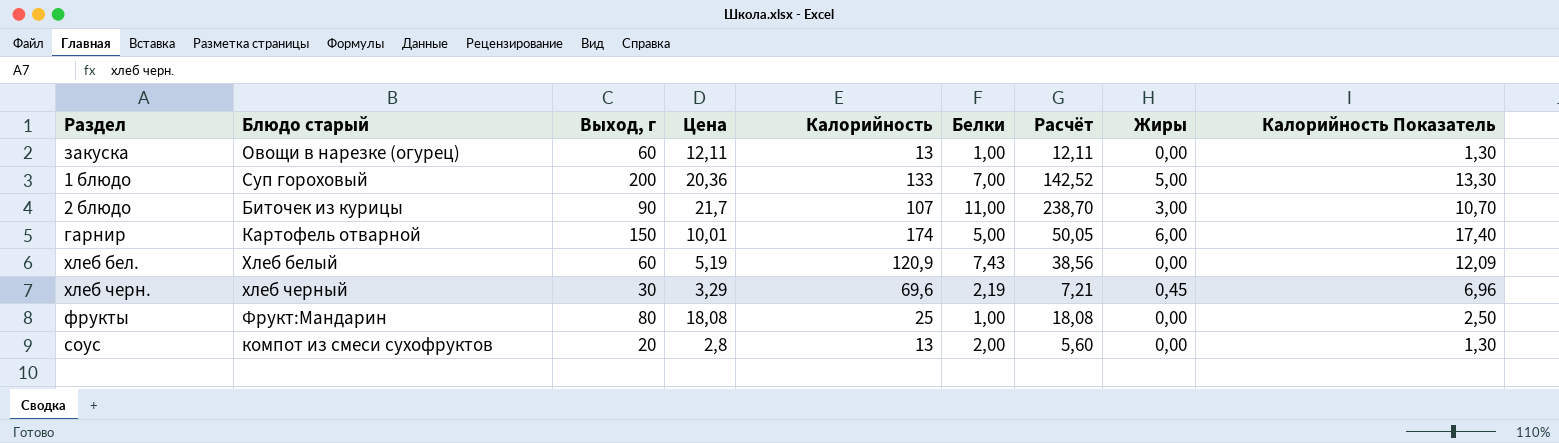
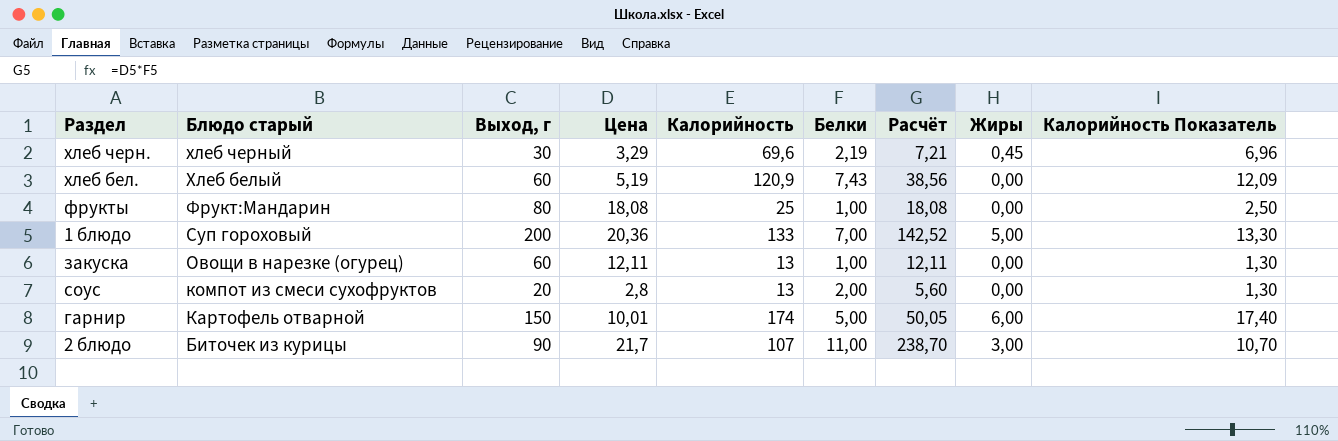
row order: none -> Блюдо старый descending

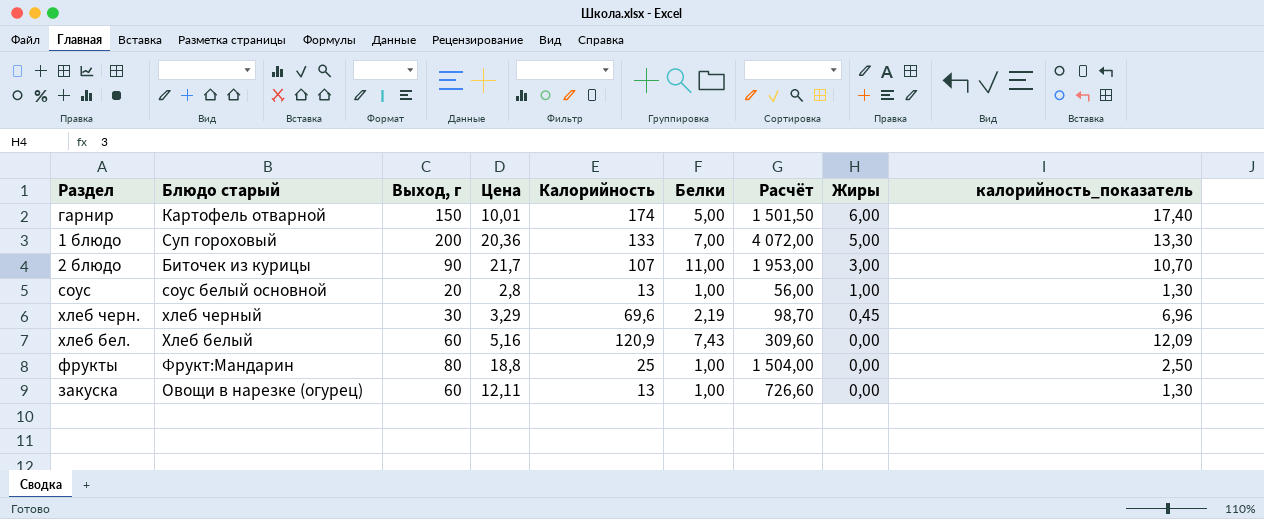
row order: Блюдо старый descending -> Жиры descending
column Расчёт | formula: [Цена] * [Белки] -> [Выход, г] * [Цена]
column name: Калорийность Показатель -> калорийность_показатель
соус | Блюдо старый: компот из смеси сухофруктов -> соус белый основной
соус | Белки: 2,00 -> 1,00
соус | Жиры: 0,00 -> 1,00
хлеб бел. | Цена: 5,19 -> 5,16
фрукты | Цена: 18,08 -> 18,8

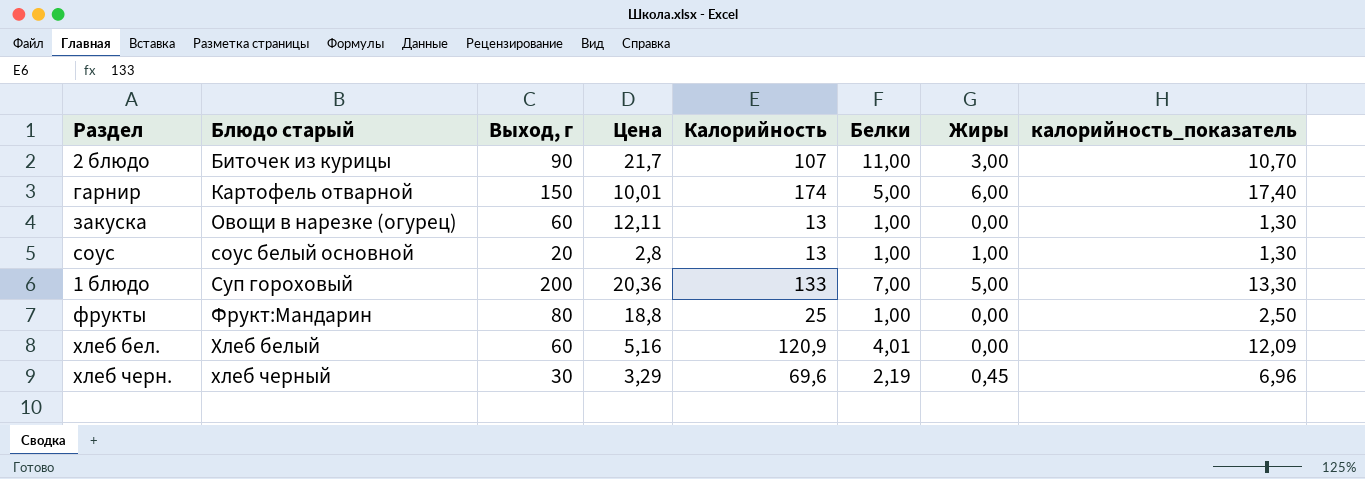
row order: Жиры descending -> Блюдо старый ascending
column Расчёт | formula: [Выход, г] * [Цена] -> none
хлеб бел. | Белки: 7,43 -> 4,01

